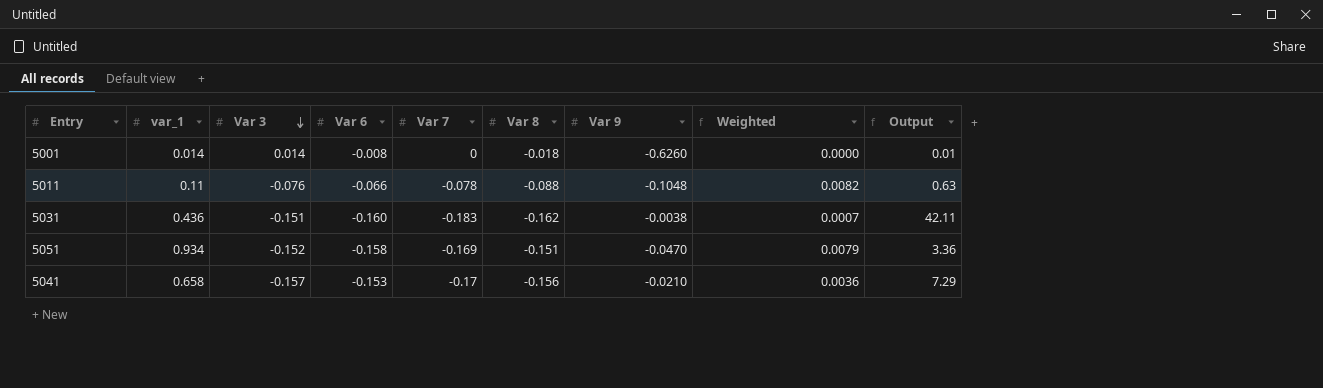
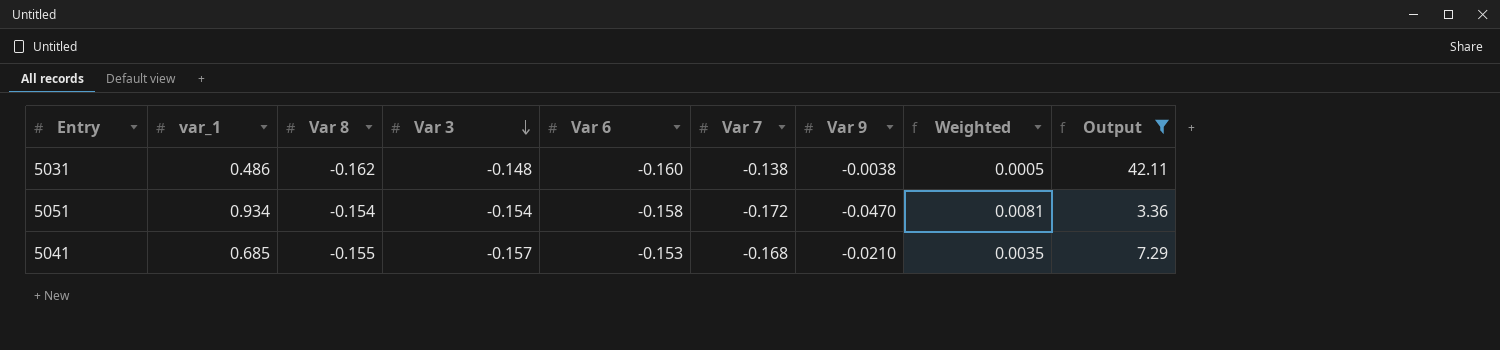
filter: none -> Output >= 3.36
column Var 8 | position: 6 -> 3
5031 | var_1: 0.436 -> 0.486
5031 | Var 3: -0.151 -> -0.148
5031 | Var 7: -0.183 -> -0.138
5031 | Weighted: 0.0007 -> 0.0005
5051 | Var 8: -0.151 -> -0.154
5051 | Var 3: -0.152 -> -0.154
5051 | Var 7: -0.169 -> -0.172
5051 | Weighted: 0.0079 -> 0.0081
5041 | var_1: 0.658 -> 0.685
5041 | Var 8: -0.156 -> -0.155
5041 | Var 7: -0.17 -> -0.168
5041 | Weighted: 0.0036 -> 0.0035

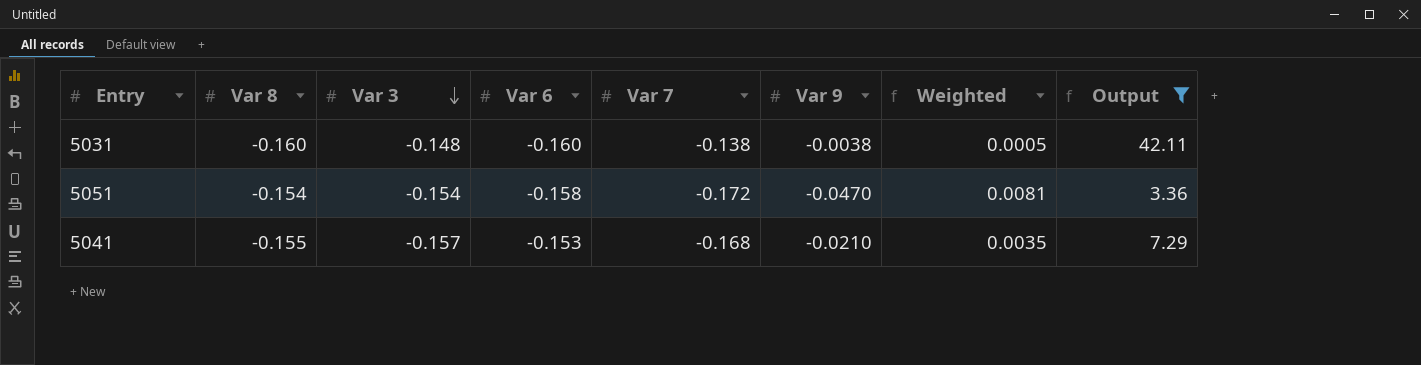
column var_1 | position: 2 -> none
5031 | Var 8: -0.162 -> -0.160

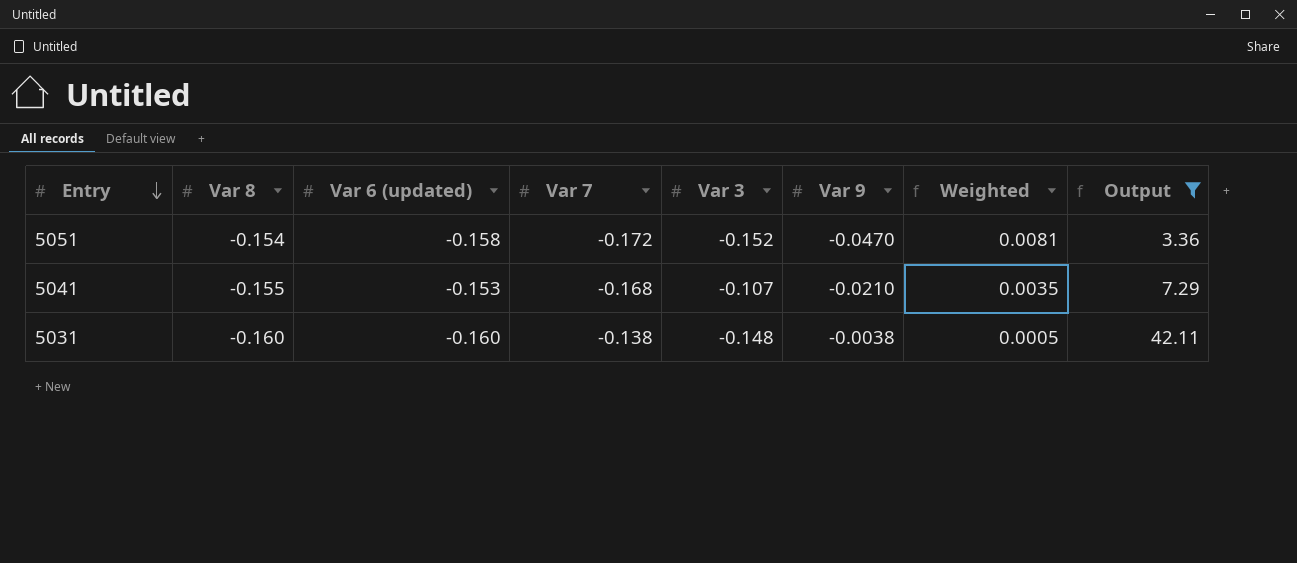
row order: Var 3 descending -> Entry descending
column name: Var 6 -> Var 6 (updated)
column Var 3 | position: 3 -> 5
5051 | Var 3: -0.154 -> -0.152
5041 | Var 3: -0.157 -> -0.107

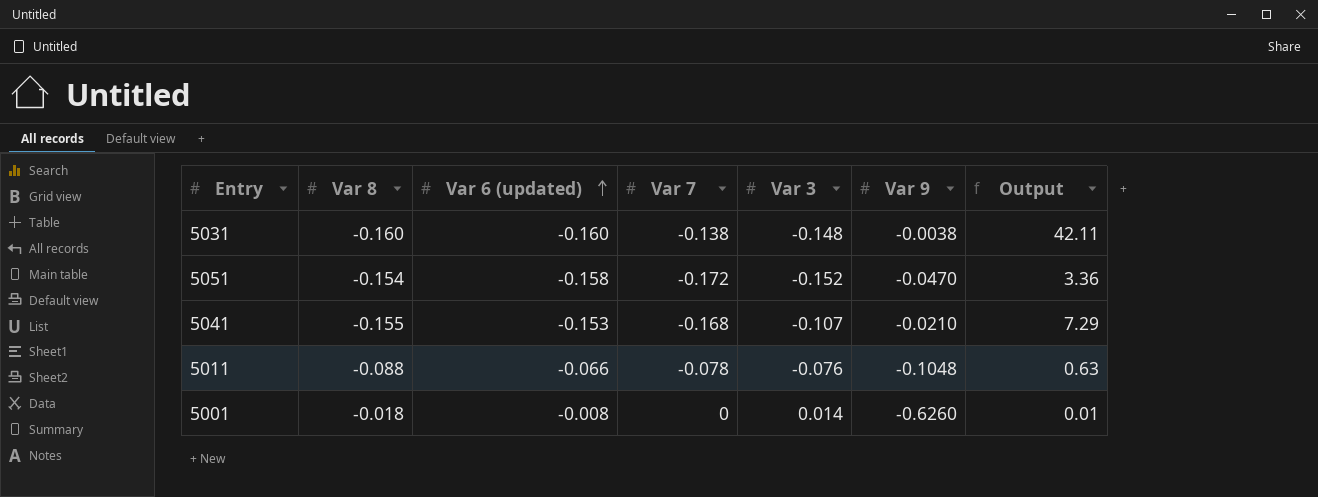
filter: Output >= 3.36 -> none
row order: Entry descending -> Var 6 (updated) ascending
column Weighted | formula: [Var 7] * [Var 9] -> none

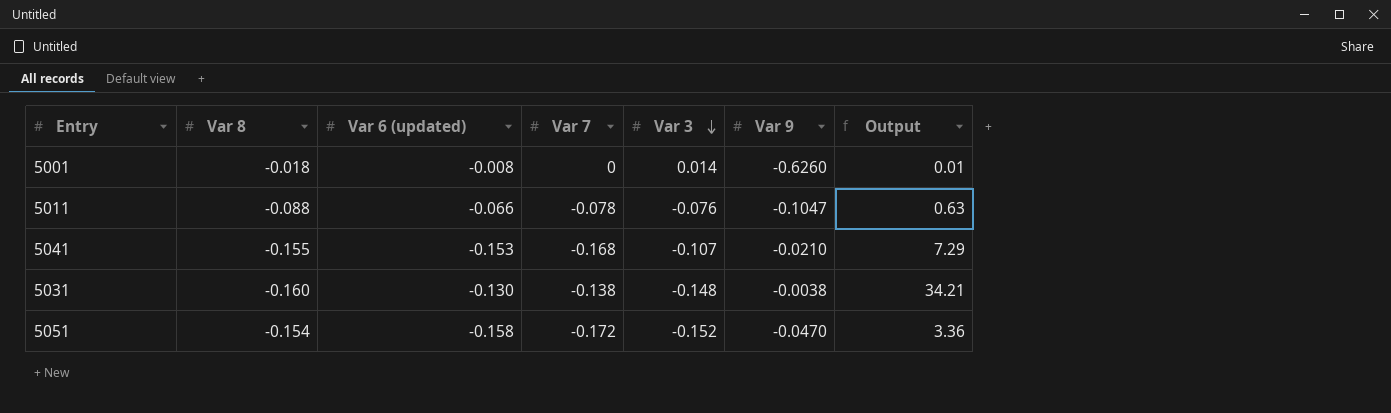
row order: Var 6 (updated) ascending -> Var 3 descending
5011 | Var 9: -0.1048 -> -0.1047
5031 | Var 6 (updated): -0.160 -> -0.130
5031 | Output: 42.11 -> 34.21

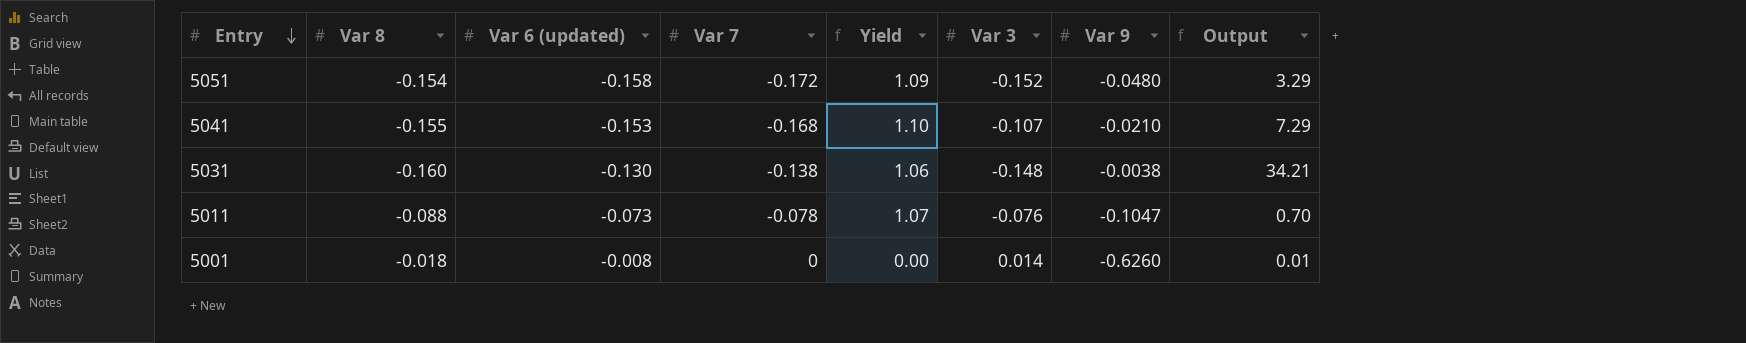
row order: Var 3 descending -> Entry descending
column Yield | formula: none -> [Var 7] / [Var 6 (updated)]
5051 | Var 9: -0.0470 -> -0.0480
5051 | Output: 3.36 -> 3.29
5011 | Var 6 (updated): -0.066 -> -0.073
5011 | Output: 0.63 -> 0.70

